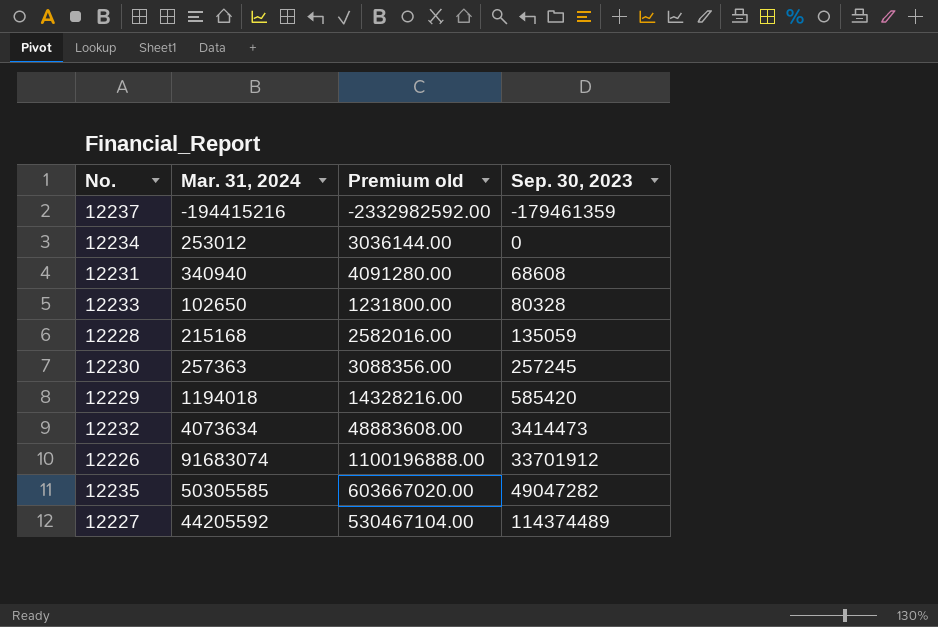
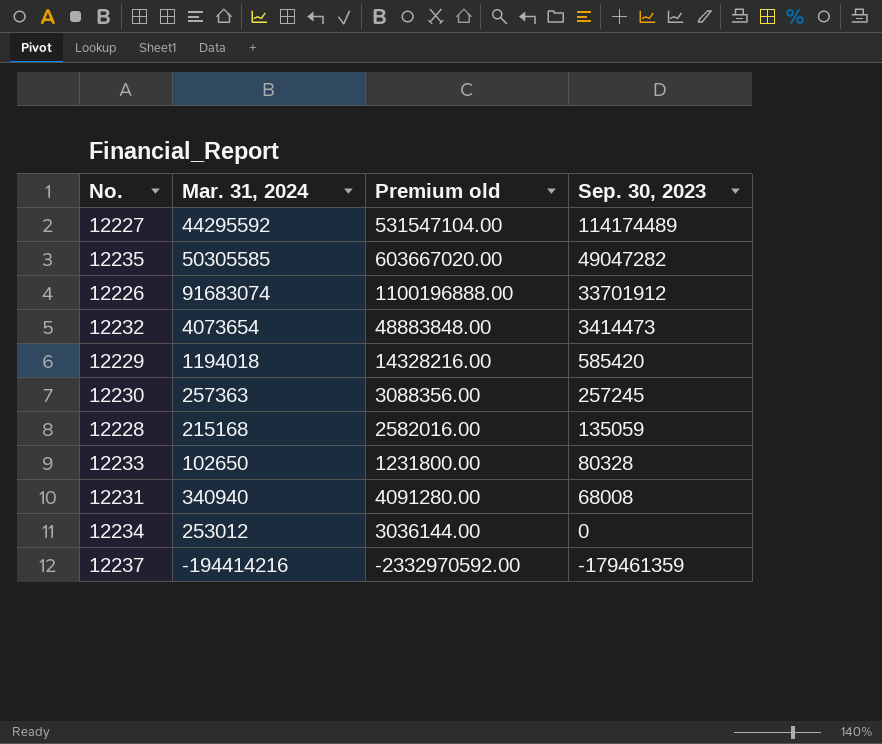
row order: Sep. 30, 2023 ascending -> Sep. 30, 2023 descending
12227 | Mar. 31, 2024: 44205592 -> 44295592
12227 | Premium old: 530467104.00 -> 531547104.00
12227 | Sep. 30, 2023: 114374489 -> 114174489
12232 | Mar. 31, 2024: 4073634 -> 4073654
12232 | Premium old: 48883608.00 -> 48883848.00
12231 | Sep. 30, 2023: 68608 -> 68008
12237 | Mar. 31, 2024: -194415216 -> -194414216
12237 | Premium old: -2332982592.00 -> -2332970592.00

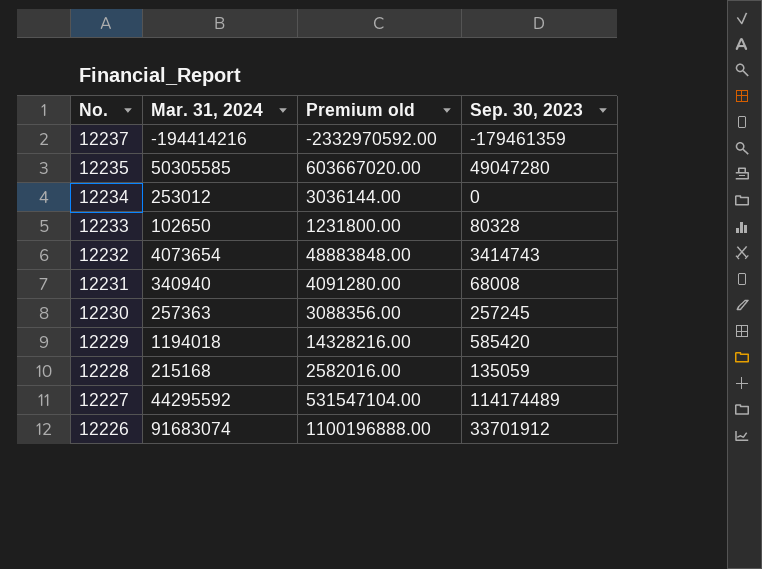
row order: Sep. 30, 2023 descending -> No. descending
12235 | Sep. 30, 2023: 49047282 -> 49047280
12232 | Sep. 30, 2023: 3414473 -> 3414743

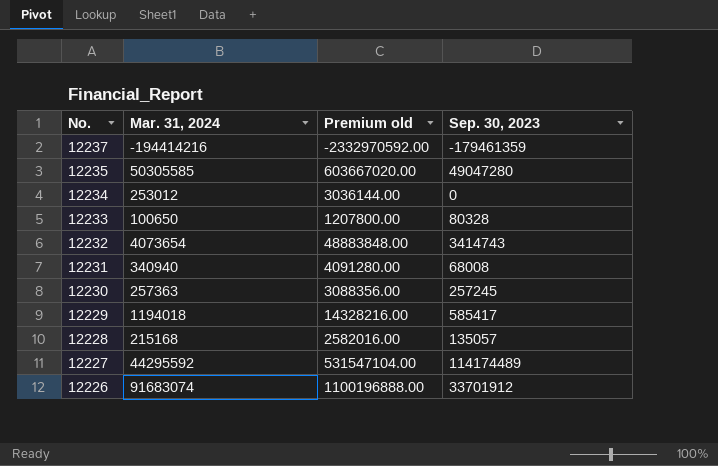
12233 | Mar. 31, 2024: 102650 -> 100650
12233 | Premium old: 1231800.00 -> 1207800.00
12229 | Sep. 30, 2023: 585420 -> 585417
12228 | Sep. 30, 2023: 135059 -> 135057

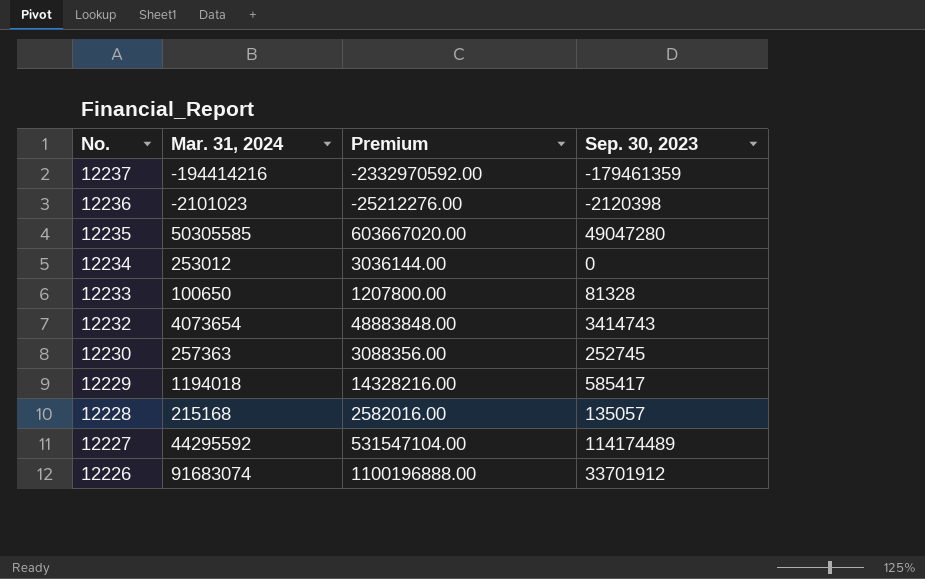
column name: Premium old -> Premium
row 12231: 340940 | 4091280.00 | 68008 -> none
row 12236: none -> -2101023 | -25212276.00 | -2120398
12233 | Sep. 30, 2023: 80328 -> 81328
12230 | Sep. 30, 2023: 257245 -> 252745

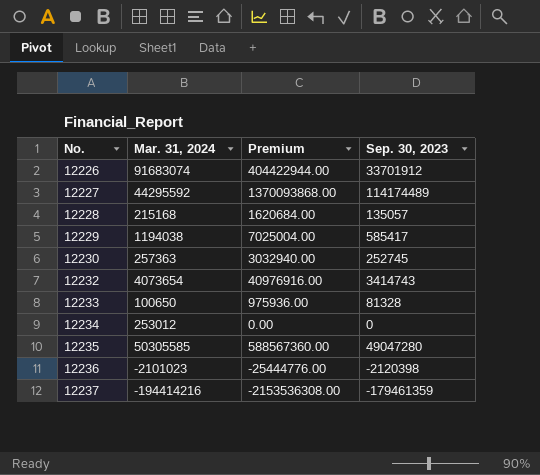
row order: No. descending -> No. ascending
column Premium | formula: [Mar. 31, 2024] * 12 -> [Sep. 30, 2023] * 12
12229 | Mar. 31, 2024: 1194018 -> 1194038

